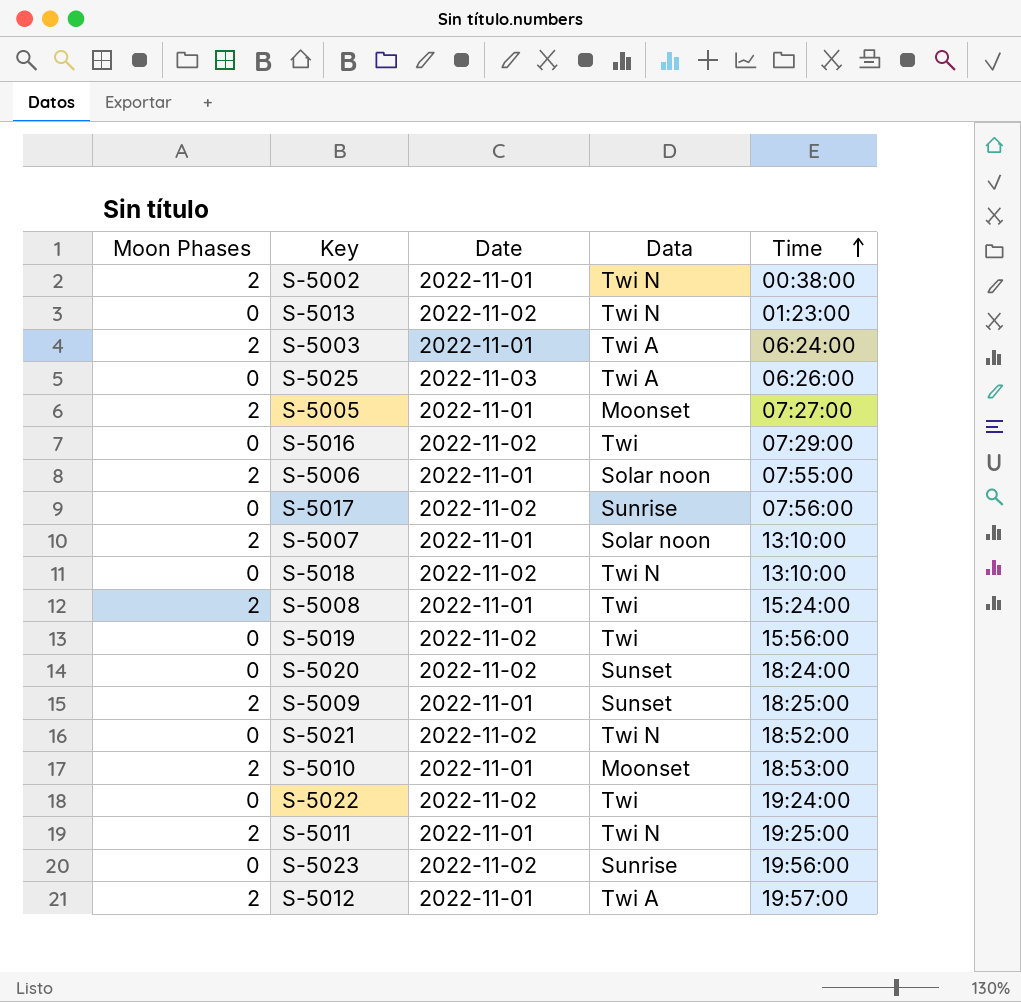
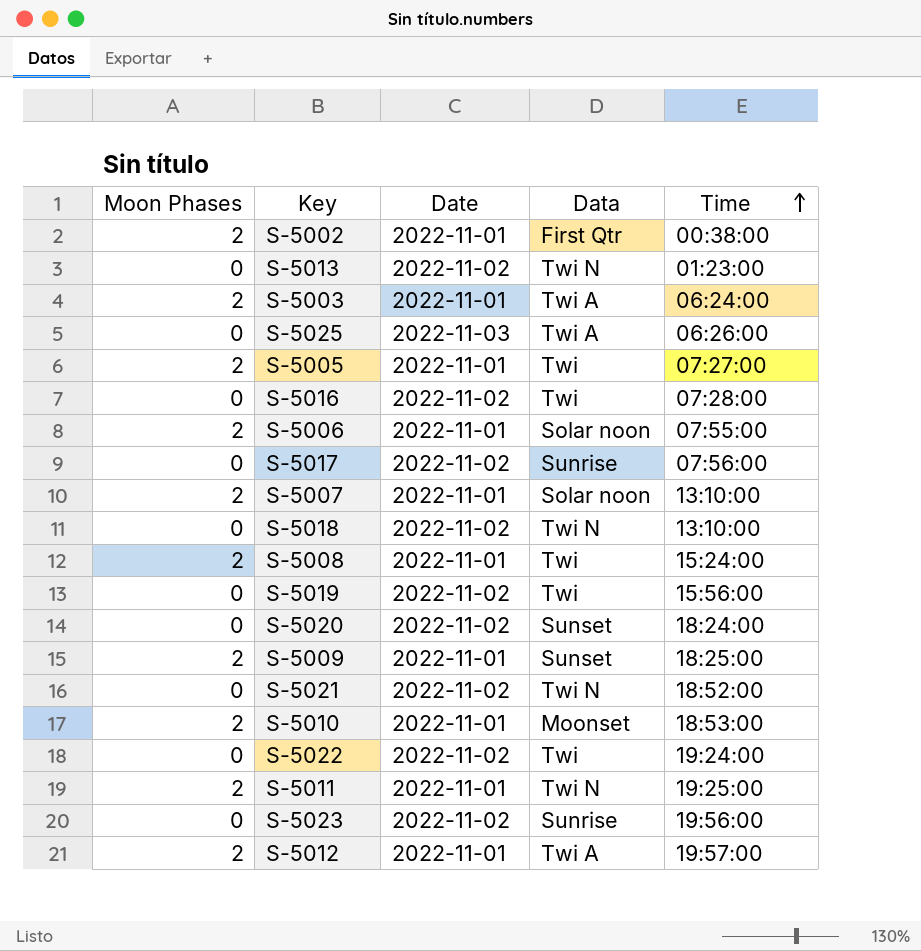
S-5002 | Data: Twi N -> First Qtr
S-5005 | Data: Moonset -> Twi
S-5016 | Time: 07:29:00 -> 07:28:00

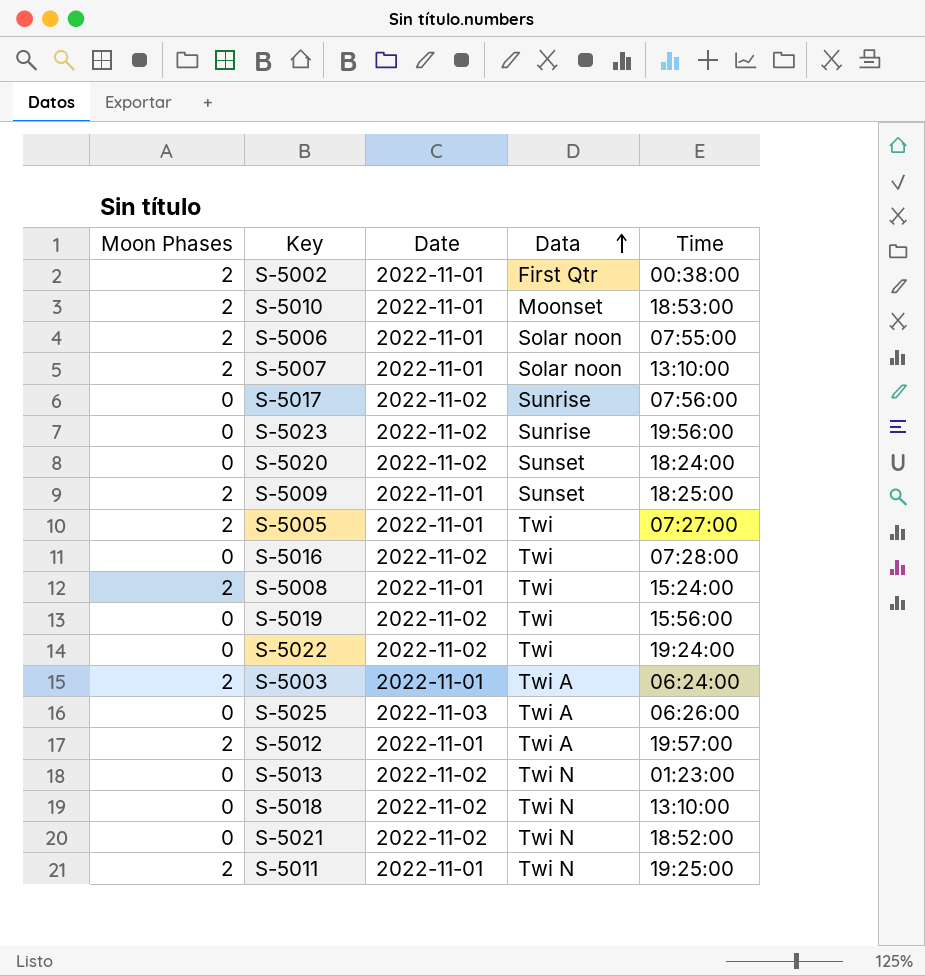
row order: Time ascending -> Data ascending

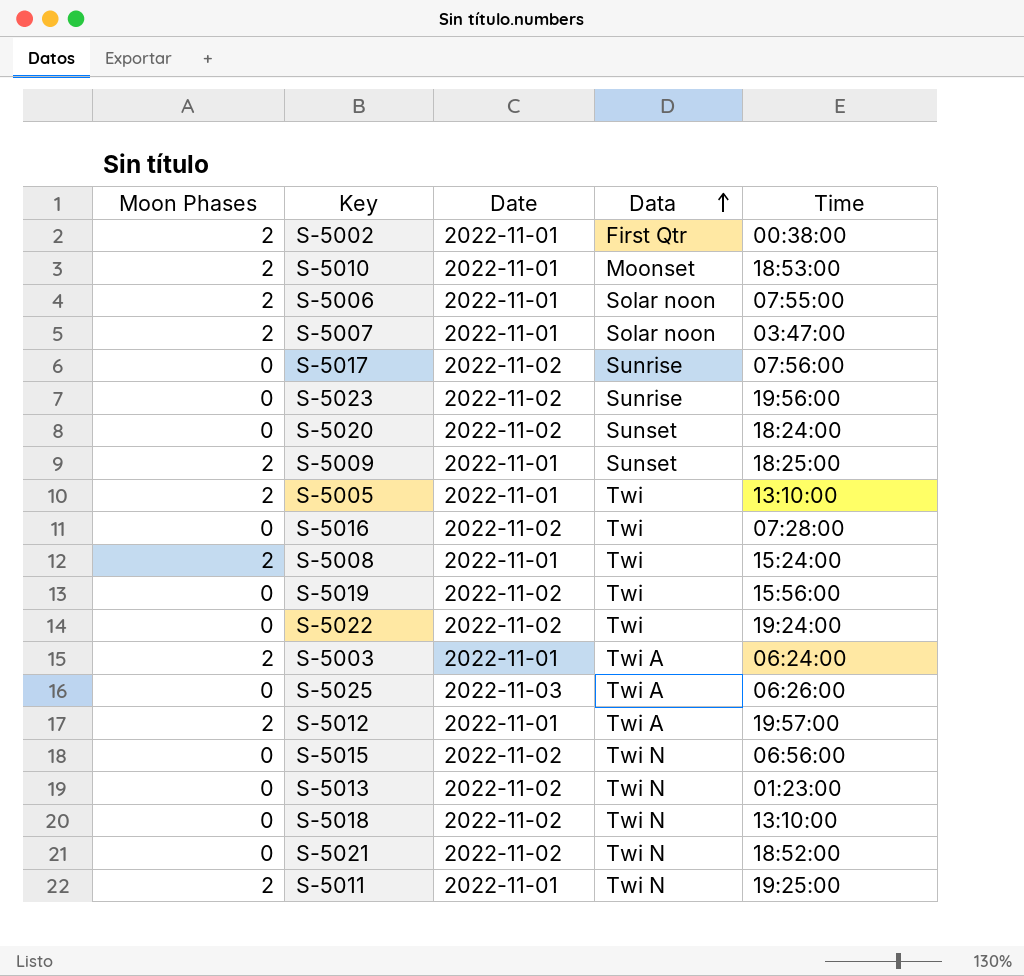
S-5007 | Time: 13:10:00 -> 03:47:00
S-5005 | Time: 07:27:00 -> 13:10:00
row S-5015: none -> 0 | 2022-11-02 | Twi N | 06:56:00

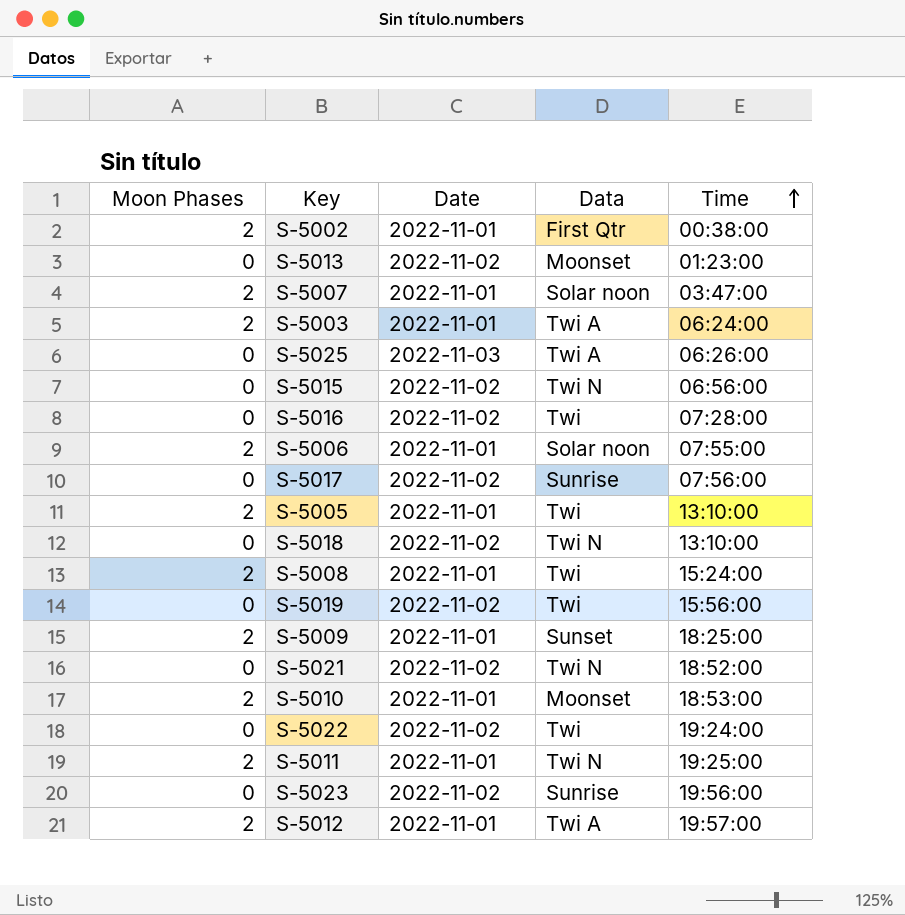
row order: Data ascending -> Time ascending
row S-5020: 0 | 2022-11-02 | Sunset | 18:24:00 -> none
S-5013 | Data: Twi N -> Moonset

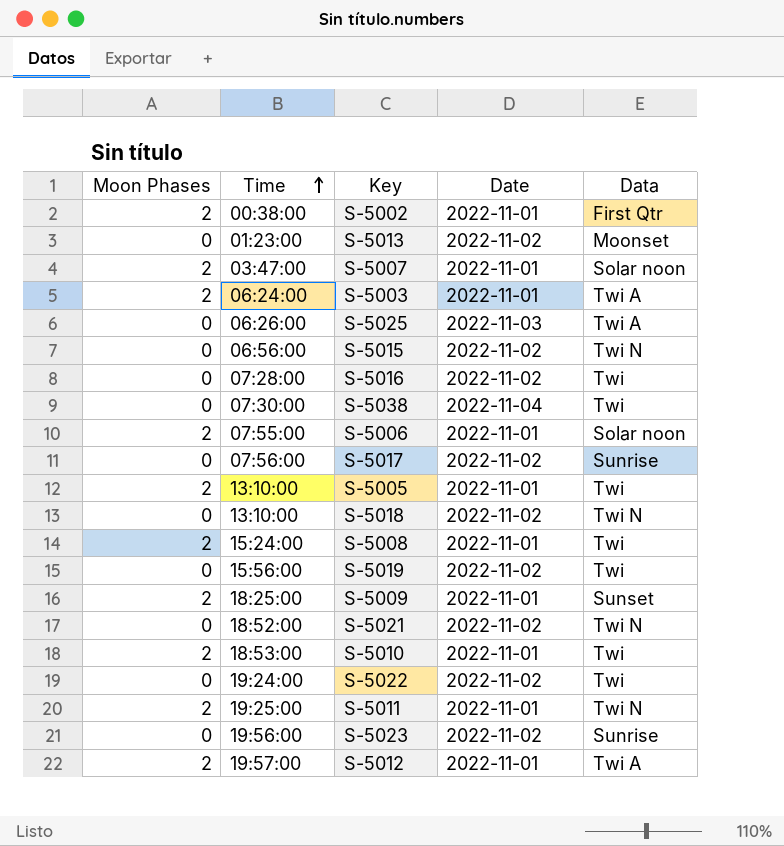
column Time | position: 5 -> 2
row S-5038: none -> 0 | 07:30:00 | 2022-11-04 | Twi
S-5010 | Data: Moonset -> Twi

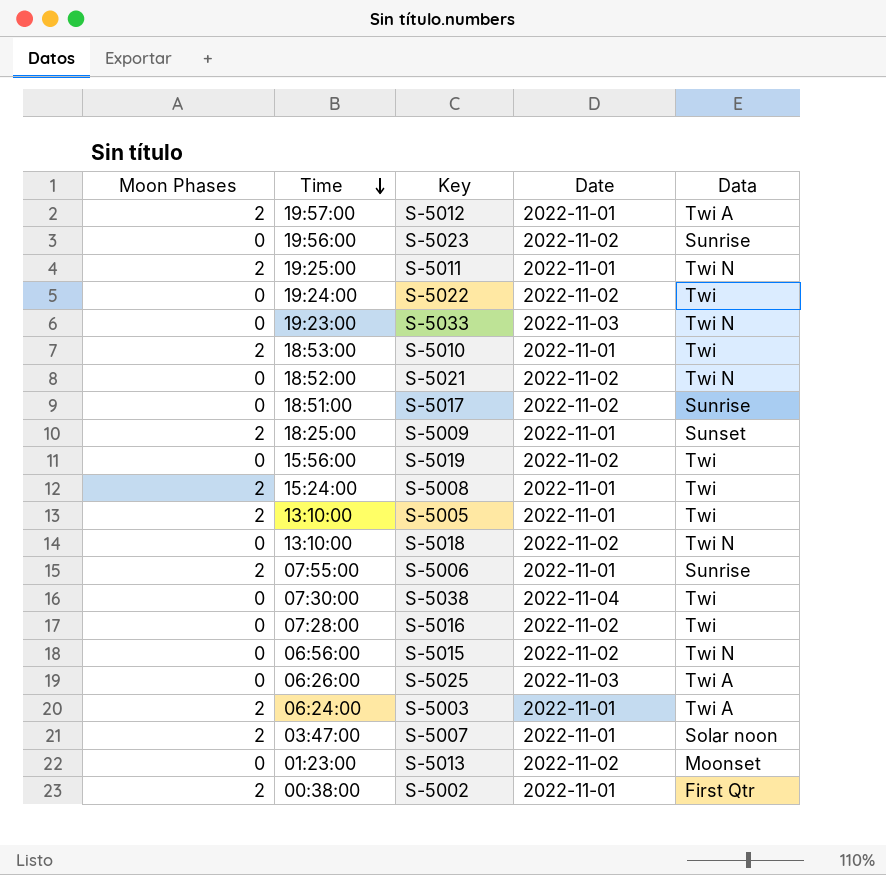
row order: Time ascending -> Time descending
row S-5033: none -> 0 | 19:23:00 | 2022-11-03 | Twi N
S-5017 | Time: 07:56:00 -> 18:51:00
S-5006 | Data: Solar noon -> Sunrise

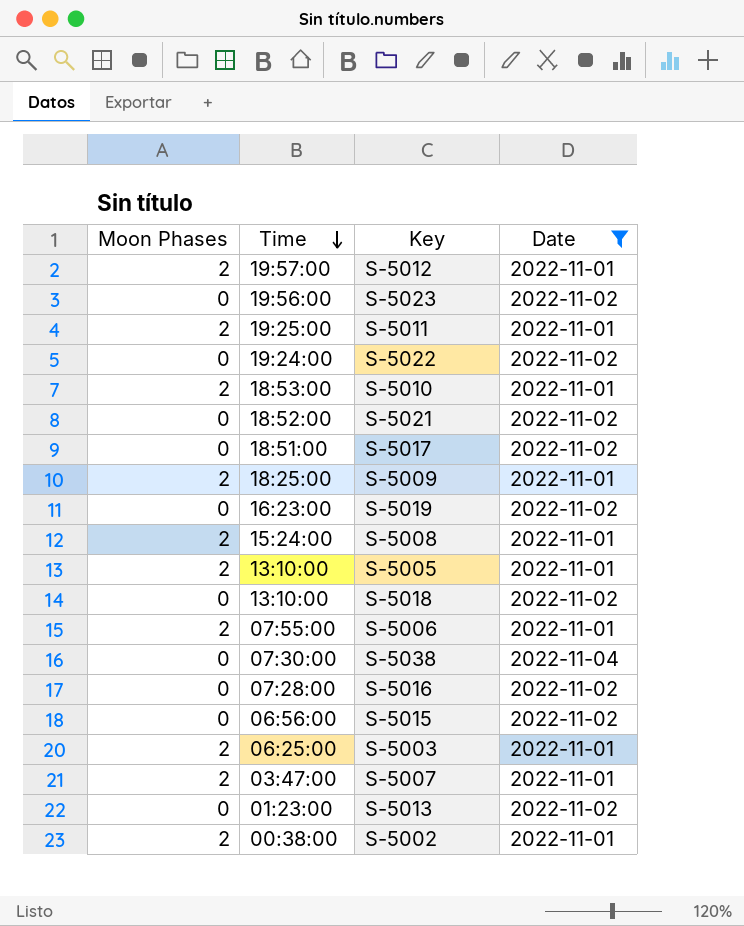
filter: none -> Date != 2022-11-03
column Data | position: 5 -> none
S-5019 | Time: 15:56:00 -> 16:23:00
S-5003 | Time: 06:24:00 -> 06:25:00

